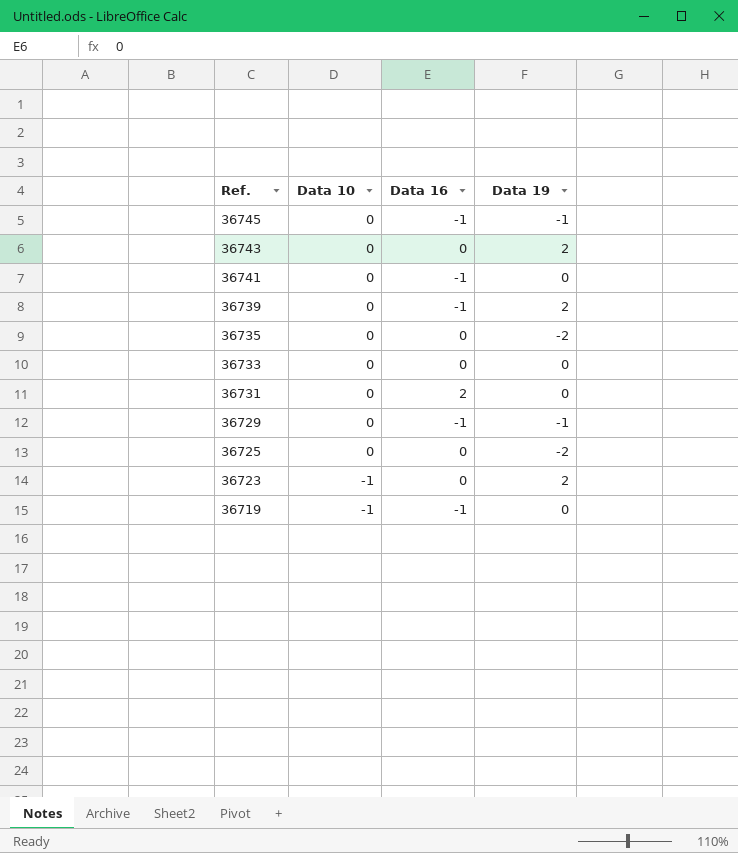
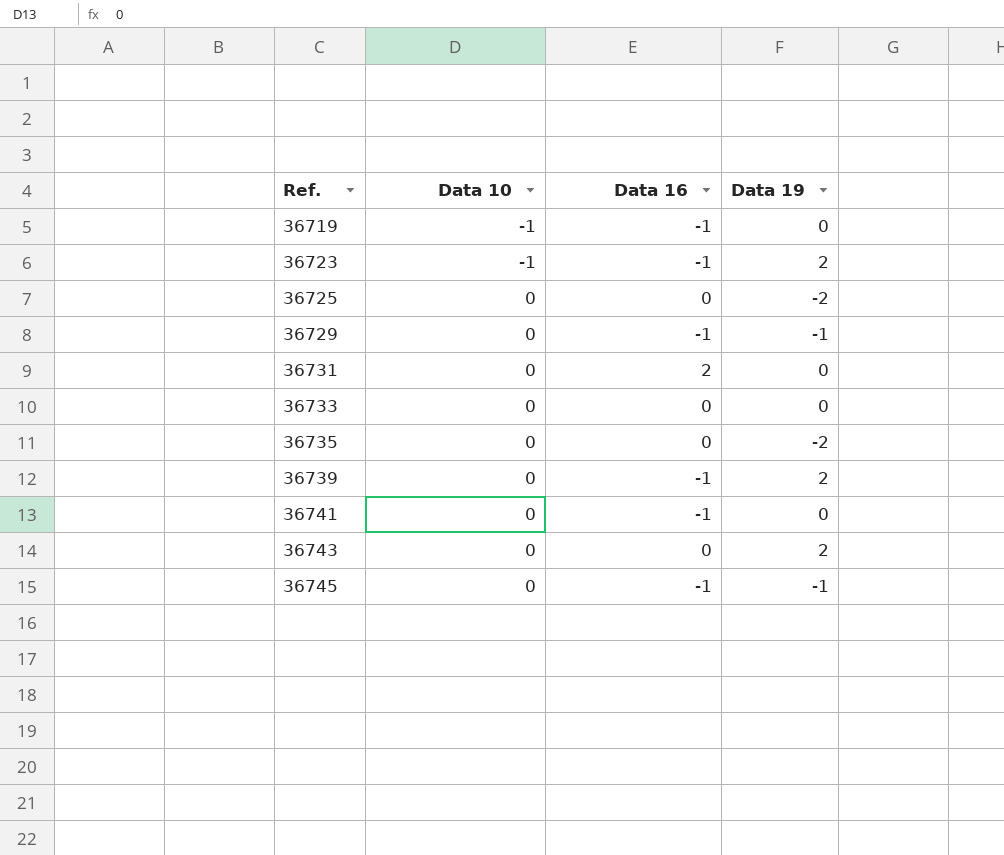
row order: Ref. descending -> Ref. ascending
36723 | Data 16: 0 -> -1

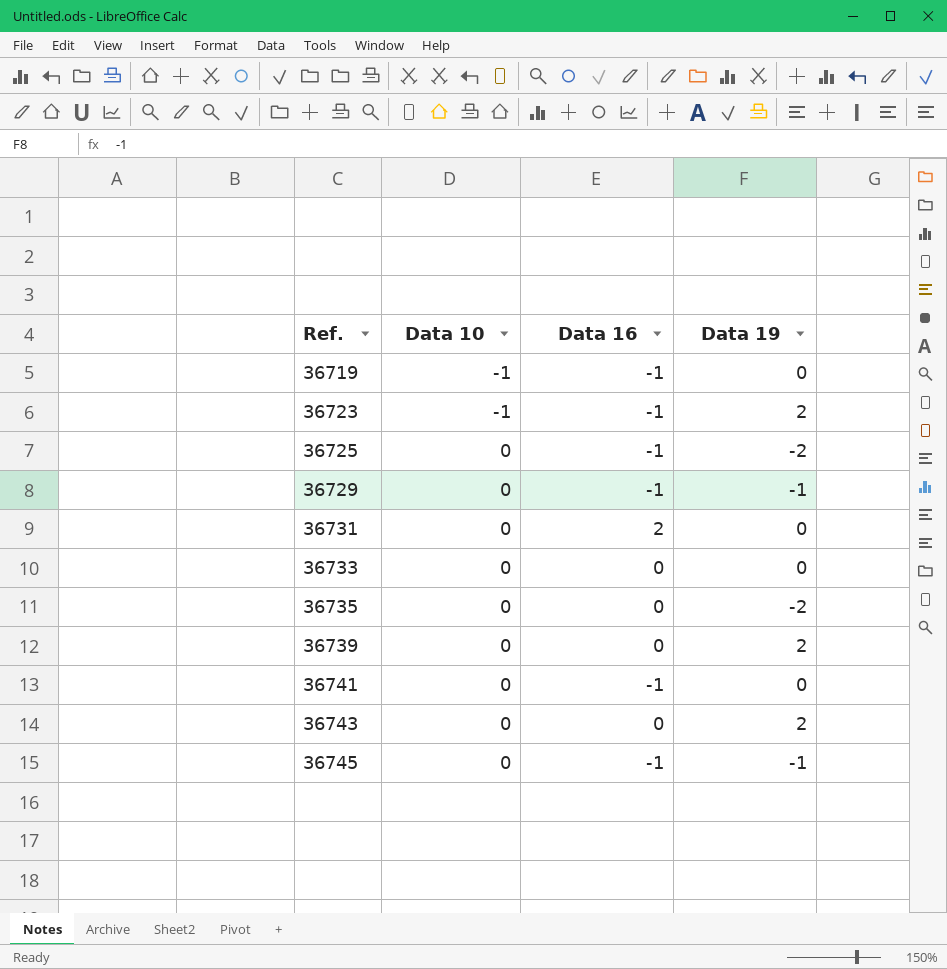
36725 | Data 16: 0 -> -1
36739 | Data 16: -1 -> 0

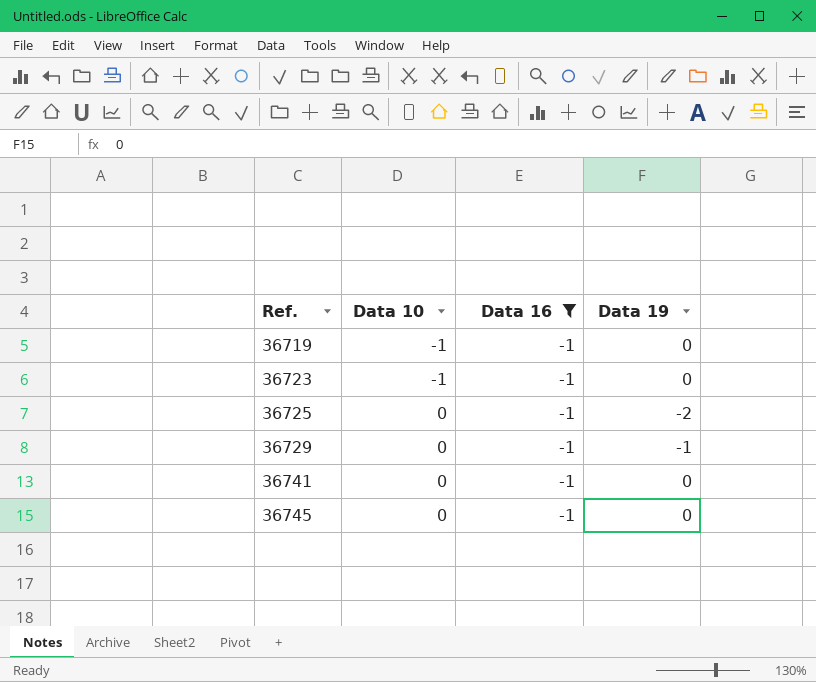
filter: none -> Data 16 = -1
36723 | Data 19: 2 -> 0
36745 | Data 19: -1 -> 0

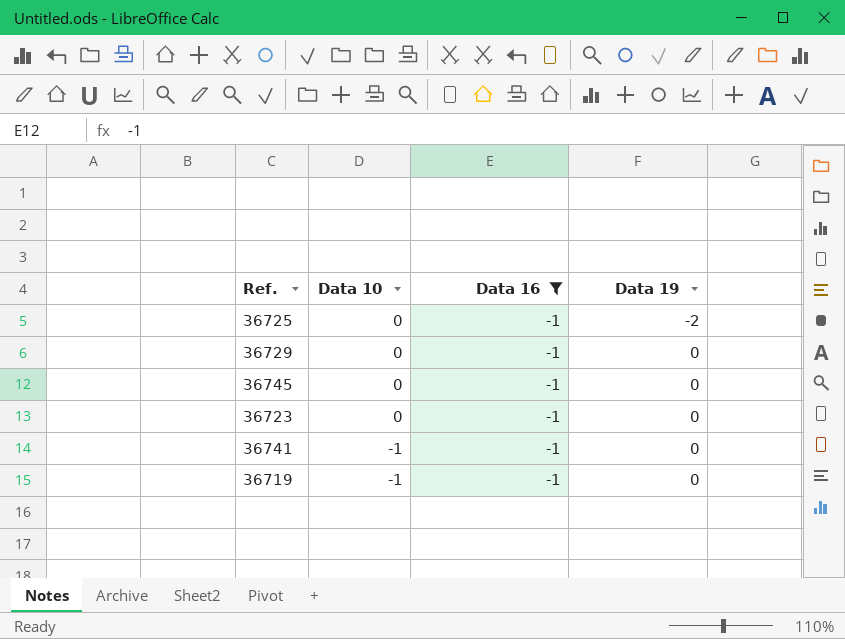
row order: Ref. ascending -> Data 10 descending
36729 | Data 19: -1 -> 0
36723 | Data 10: -1 -> 0
36741 | Data 10: 0 -> -1

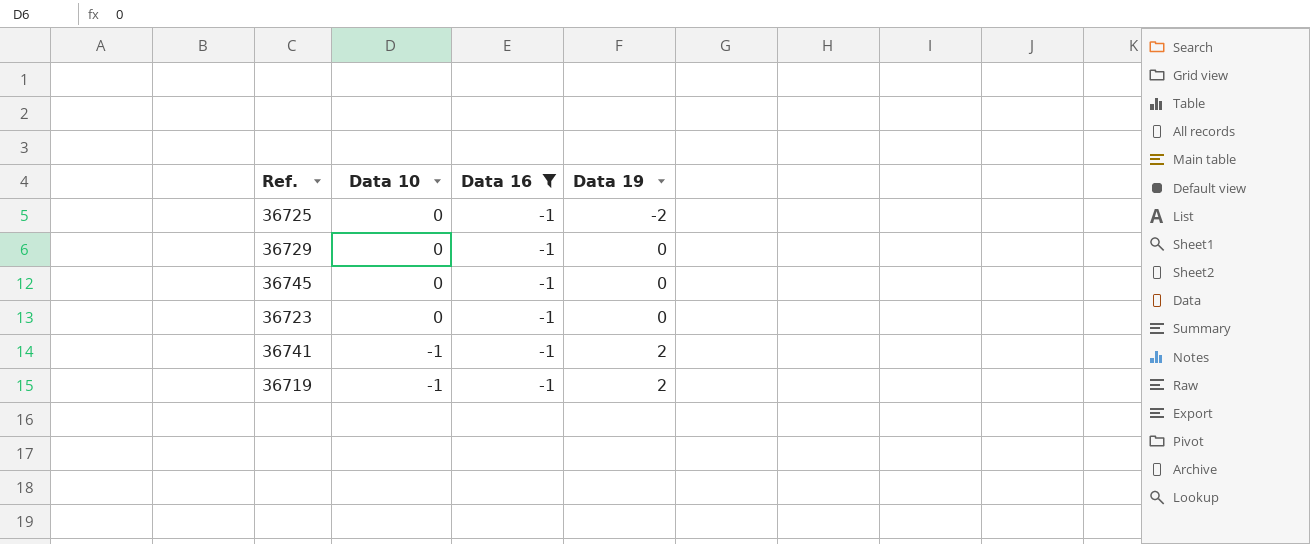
36741 | Data 19: 0 -> 2
36719 | Data 19: 0 -> 2

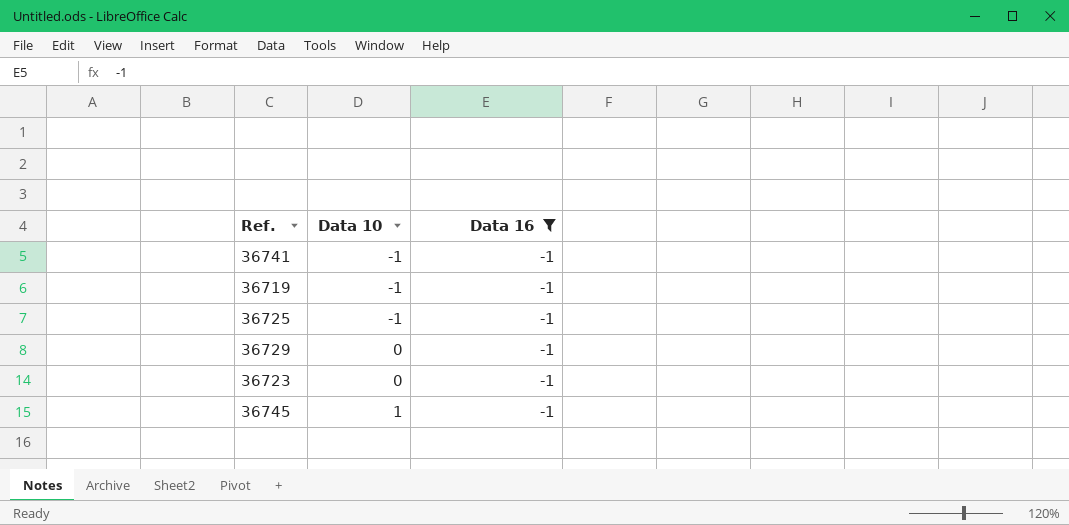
row order: Data 10 descending -> Data 10 ascending
column Data 19 | position: 4 -> none
36725 | Data 10: 0 -> -1
36745 | Data 10: 0 -> 1

